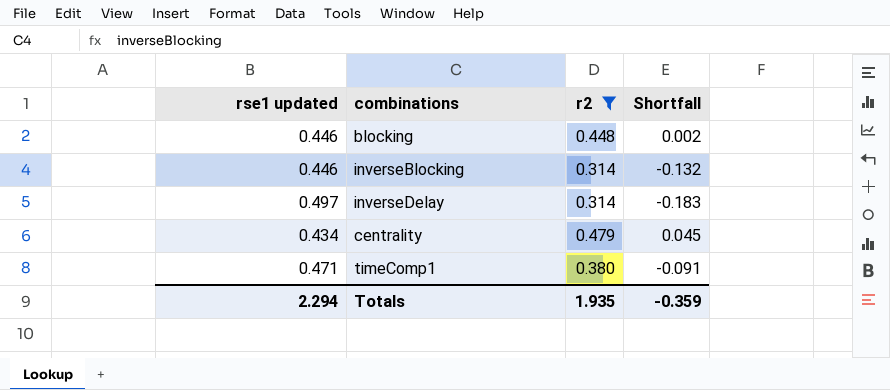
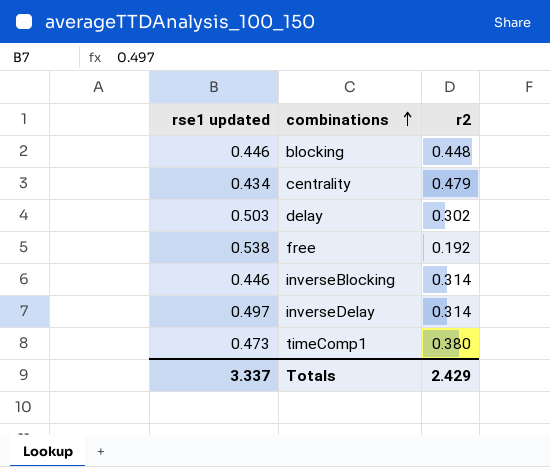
filter: r2 >= 0.314 -> none
row order: none -> combinations ascending
column Shortfall | formula: [r2] - [rse1 updated] -> none
timeComp1 | rse1 updated: 0.471 -> 0.473
Totals | rse1 updated: 2.294 -> 3.337
Totals | r2: 1.935 -> 2.429

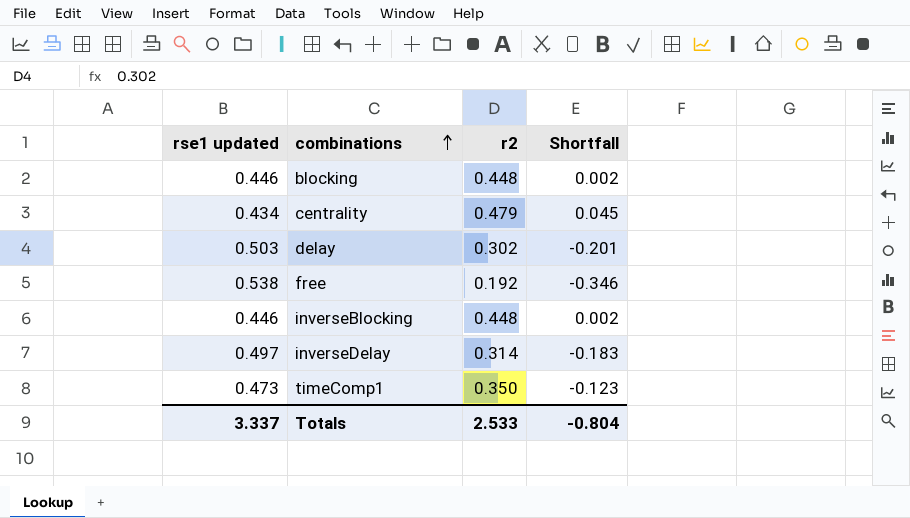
column Shortfall | formula: none -> [r2] - [rse1 updated]
inverseBlocking | r2: 0.314 -> 0.448
timeComp1 | r2: 0.380 -> 0.350
Totals | r2: 2.429 -> 2.533

